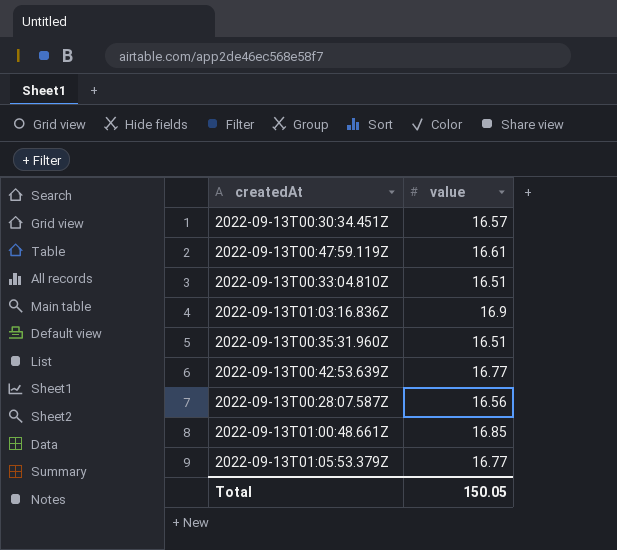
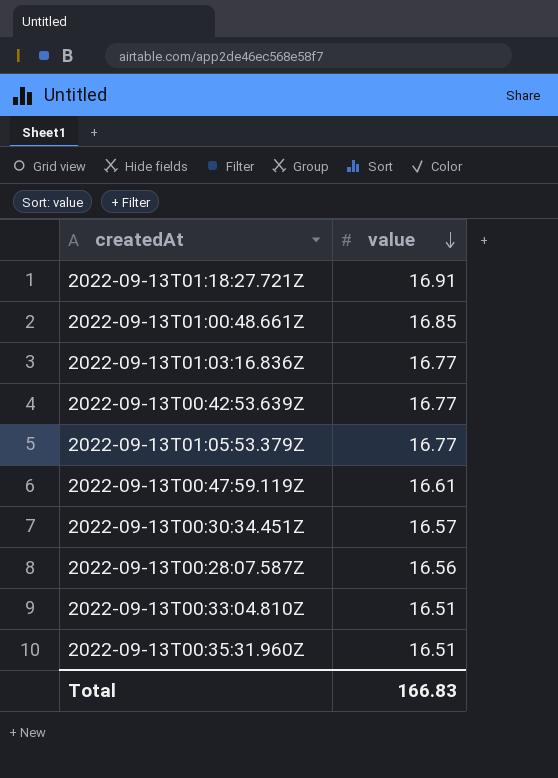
row order: none -> value descending
row 2022-09-13T01:18:27.721Z: none -> 16.91
2022-09-13T01:03:16.836Z | value: 16.9 -> 16.77
Total | value: 150.05 -> 166.83

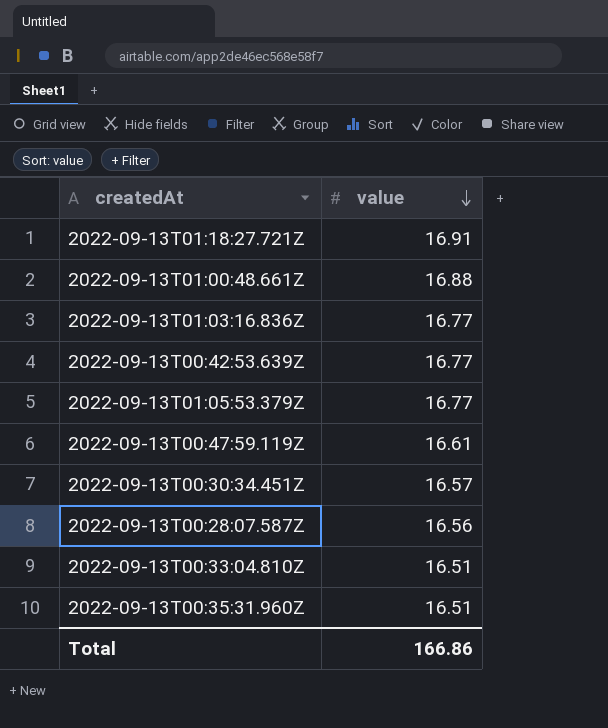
2022-09-13T01:00:48.661Z | value: 16.85 -> 16.88
Total | value: 166.83 -> 166.86

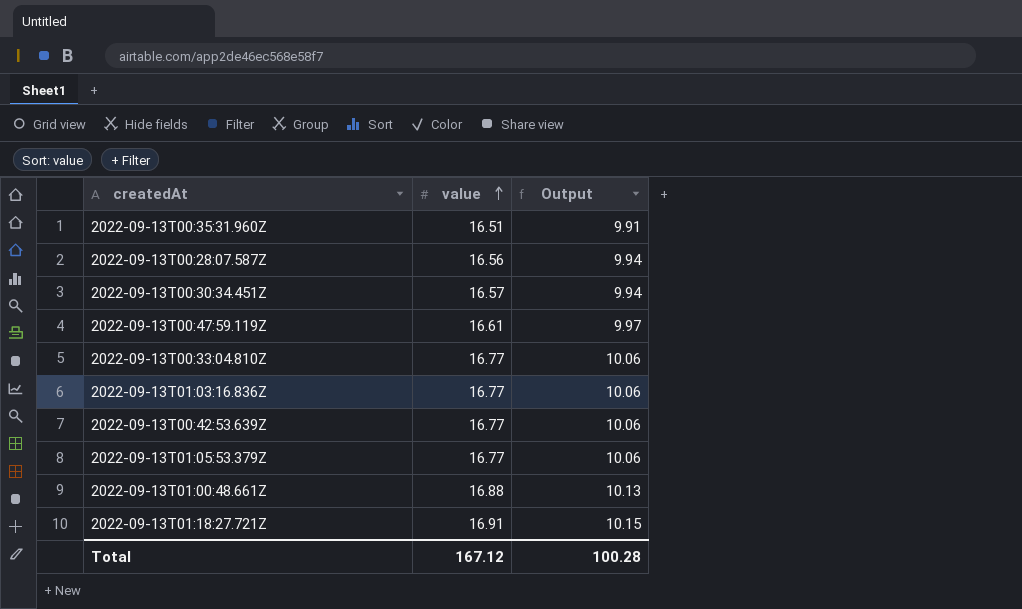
row order: value descending -> value ascending
column Output | formula: none -> [value] * 0.6
2022-09-13T00:33:04.810Z | value: 16.51 -> 16.77
Total | value: 166.86 -> 167.12

